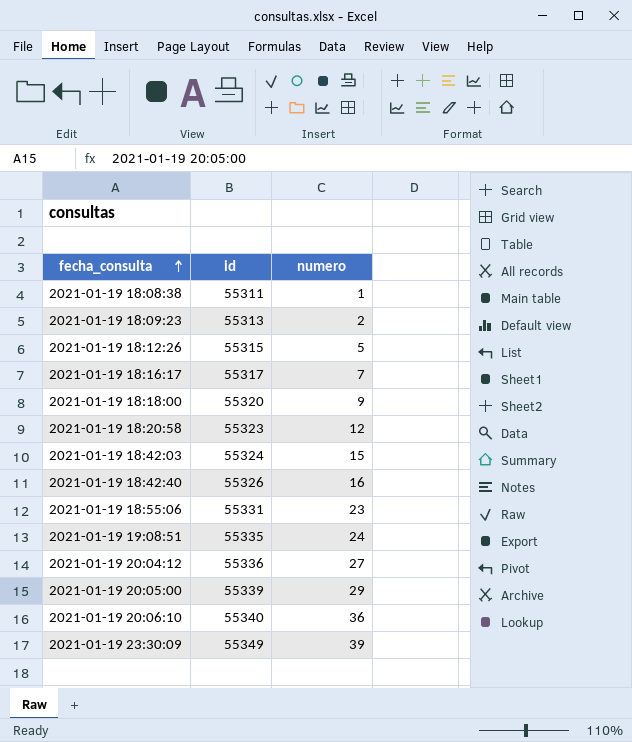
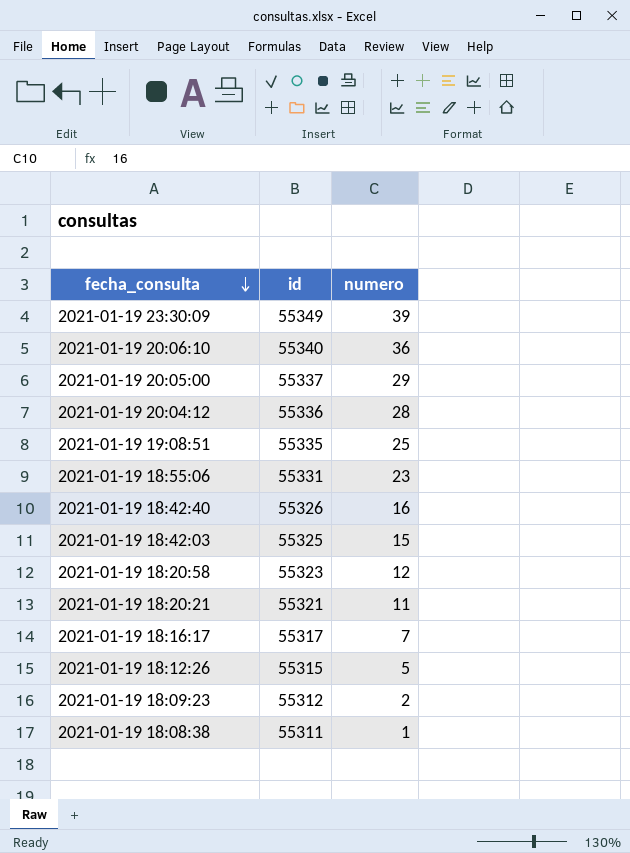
row order: fecha_consulta ascending -> fecha_consulta descending
row 2021-01-19 18:18:00: 55320 | 9 -> none
2021-01-19 20:05:00 | id: 55339 -> 55337
2021-01-19 20:04:12 | numero: 27 -> 28
2021-01-19 19:08:51 | numero: 24 -> 25
2021-01-19 18:42:03 | id: 55324 -> 55325
row 2021-01-19 18:20:21: none -> 55321 | 11
2021-01-19 18:09:23 | id: 55313 -> 55312

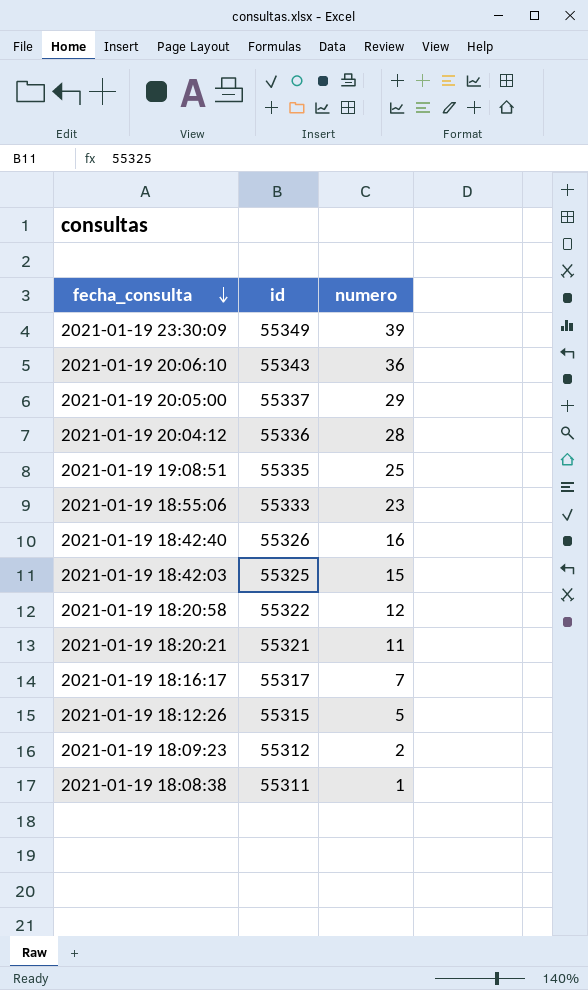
2021-01-19 20:06:10 | id: 55340 -> 55343
2021-01-19 18:55:06 | id: 55331 -> 55333
2021-01-19 18:20:58 | id: 55323 -> 55322

